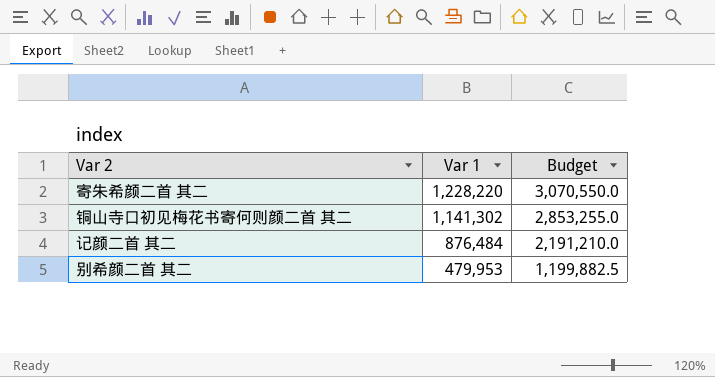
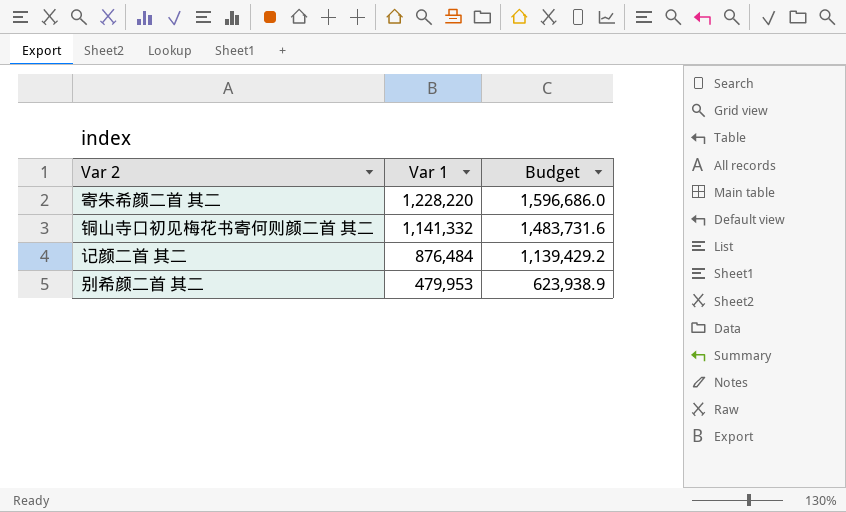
column Budget | formula: [Var 1] * 2.5 -> [Var 1] * 1.3
铜山寺口初见梅花书寄何则颜二首 其二 | Var 1: 1,141,302 -> 1,141,332

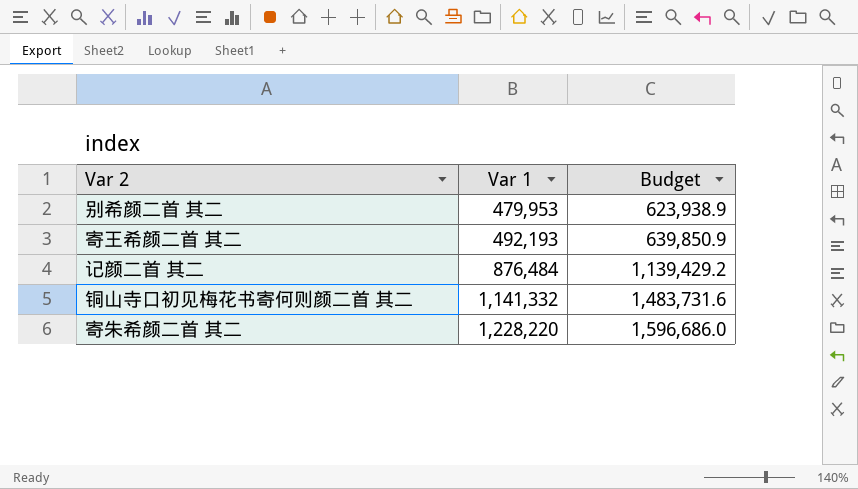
row order: Var 1 descending -> Var 1 ascending
row 寄王希颜二首 其二: none -> 492,193 | 639,850.9

